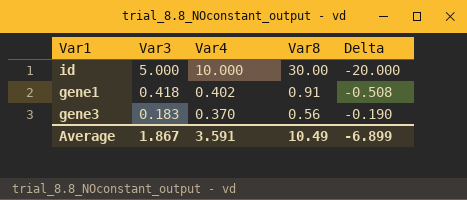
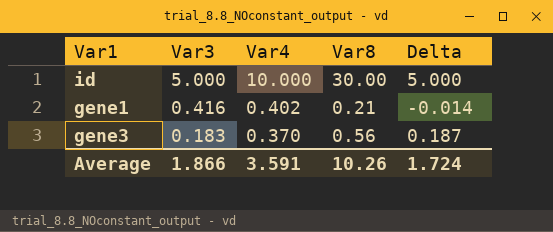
column Delta | formula: [Var4] - [Var8] -> [Var4] - [Var3]
gene1 | Var3: 0.418 -> 0.416
gene1 | Var8: 0.91 -> 0.21
Average | Var3: 1.867 -> 1.866
Average | Var8: 10.49 -> 10.26
Average | Delta: -6.899 -> 1.724

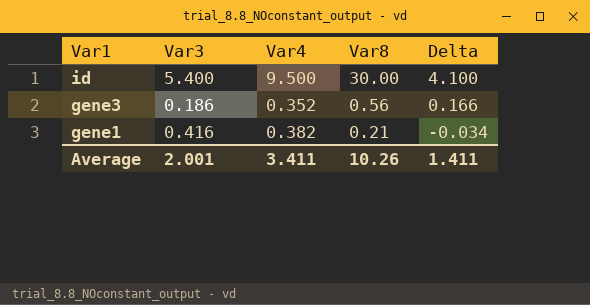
row order: Var3 descending -> Var1 descending
id | Var3: 5.000 -> 5.400
id | Var4: 10.000 -> 9.500
id | Delta: 5.000 -> 4.100
gene3 | Var3: 0.183 -> 0.186
gene3 | Var4: 0.370 -> 0.352
gene3 | Delta: 0.187 -> 0.166
gene1 | Var4: 0.402 -> 0.382
gene1 | Delta: -0.014 -> -0.034
Average | Var3: 1.866 -> 2.001
Average | Var4: 3.591 -> 3.411
Average | Delta: 1.724 -> 1.411

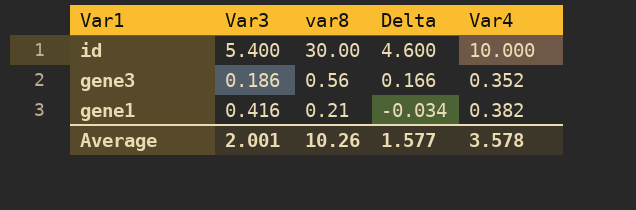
column name: Var8 -> var8
column Var4 | position: 3 -> 5
id | Delta: 4.100 -> 4.600
id | Var4: 9.500 -> 10.000
Average | Delta: 1.411 -> 1.577
Average | Var4: 3.411 -> 3.578

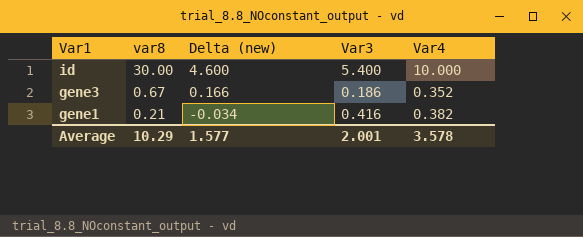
column name: Delta -> Delta (new)
column Var3 | position: 2 -> 4
gene3 | var8: 0.56 -> 0.67
Average | var8: 10.26 -> 10.29

